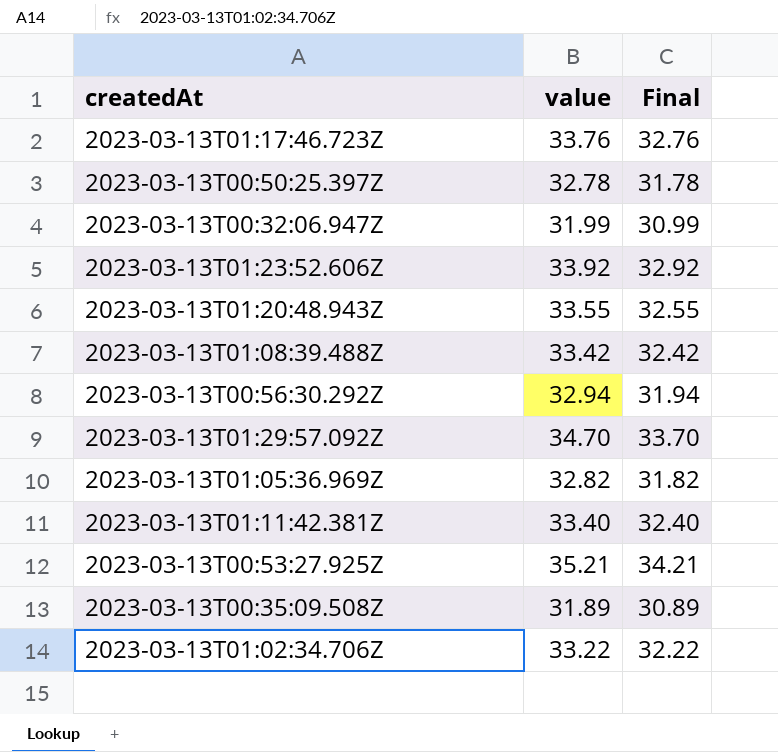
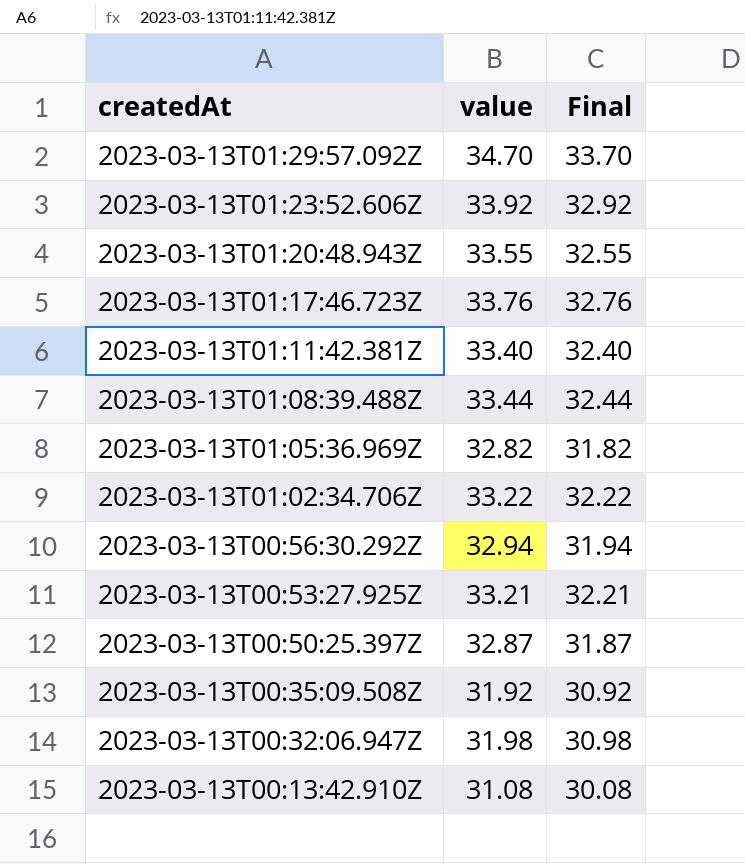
row order: none -> createdAt descending
2023-03-13T01:08:39.488Z | value: 33.42 -> 33.44
2023-03-13T01:08:39.488Z | Final: 32.42 -> 32.44
2023-03-13T00:53:27.925Z | value: 35.21 -> 33.21
2023-03-13T00:53:27.925Z | Final: 34.21 -> 32.21
2023-03-13T00:50:25.397Z | value: 32.78 -> 32.87
2023-03-13T00:50:25.397Z | Final: 31.78 -> 31.87
2023-03-13T00:35:09.508Z | value: 31.89 -> 31.92
2023-03-13T00:35:09.508Z | Final: 30.89 -> 30.92
2023-03-13T00:32:06.947Z | value: 31.99 -> 31.98
2023-03-13T00:32:06.947Z | Final: 30.99 -> 30.98
row 2023-03-13T00:13:42.910Z: none -> 31.08 | 30.08

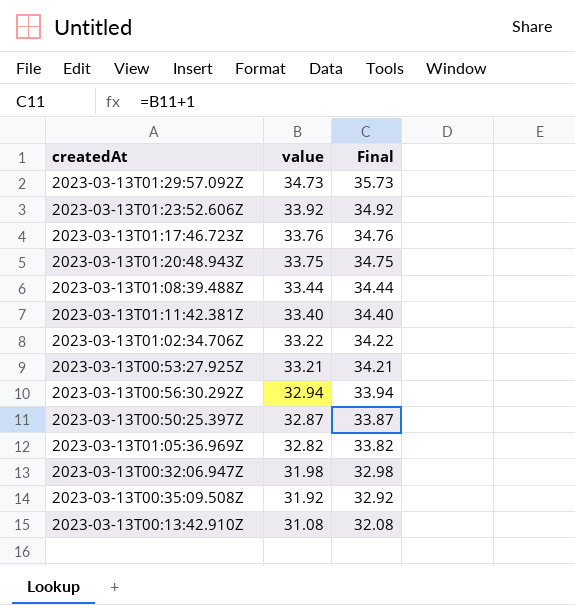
row order: createdAt descending -> value descending
column Final | formula: [value] - 1 -> [value] + 1
2023-03-13T01:29:57.092Z | value: 34.70 -> 34.73
2023-03-13T01:20:48.943Z | value: 33.55 -> 33.75

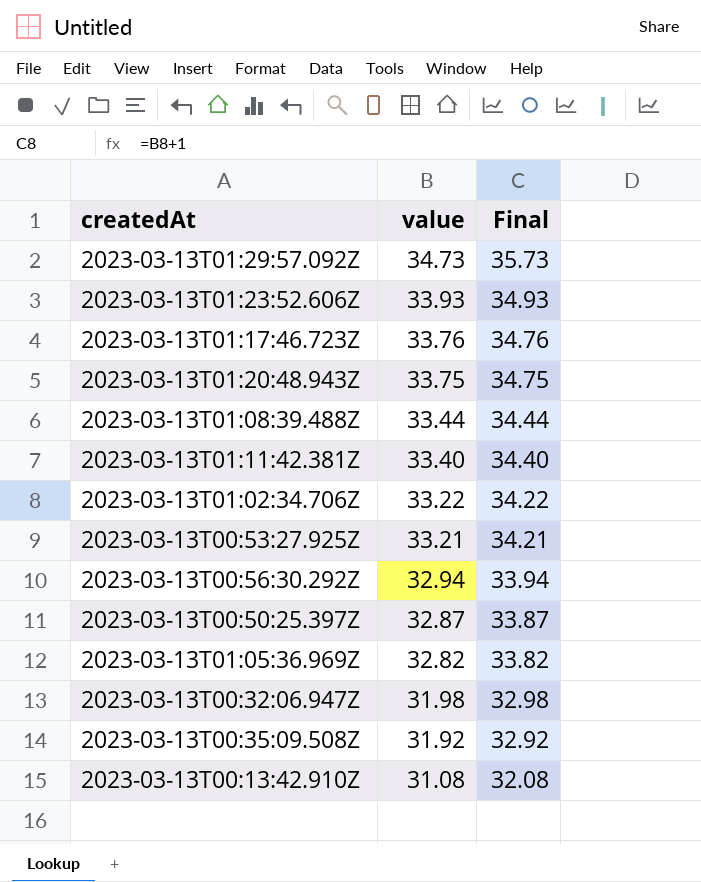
2023-03-13T01:23:52.606Z | value: 33.92 -> 33.93
2023-03-13T01:23:52.606Z | Final: 34.92 -> 34.93

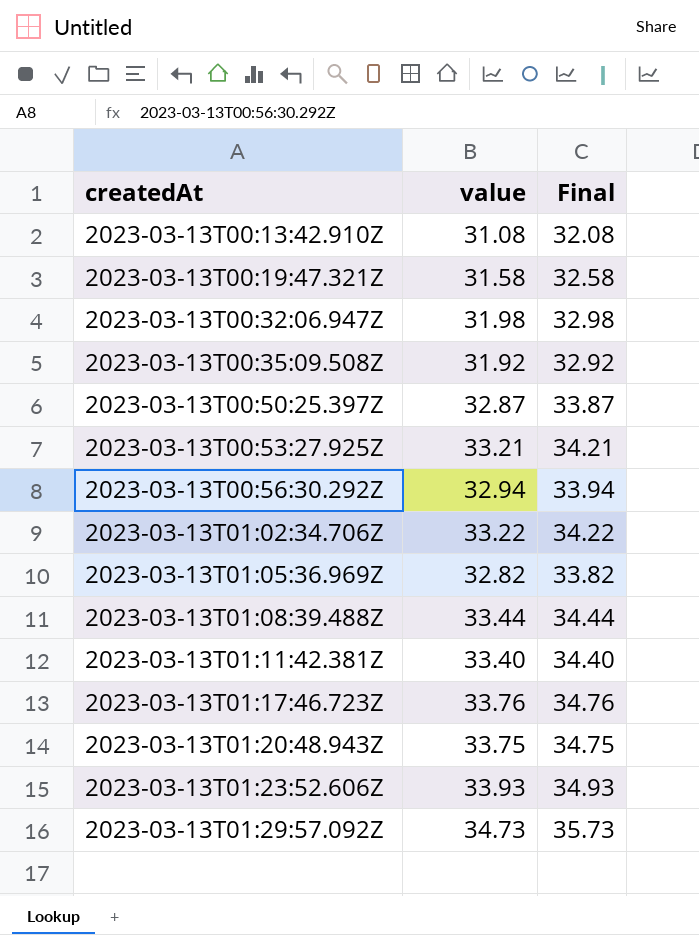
row order: value descending -> createdAt ascending
row 2023-03-13T00:19:47.321Z: none -> 31.58 | 32.58

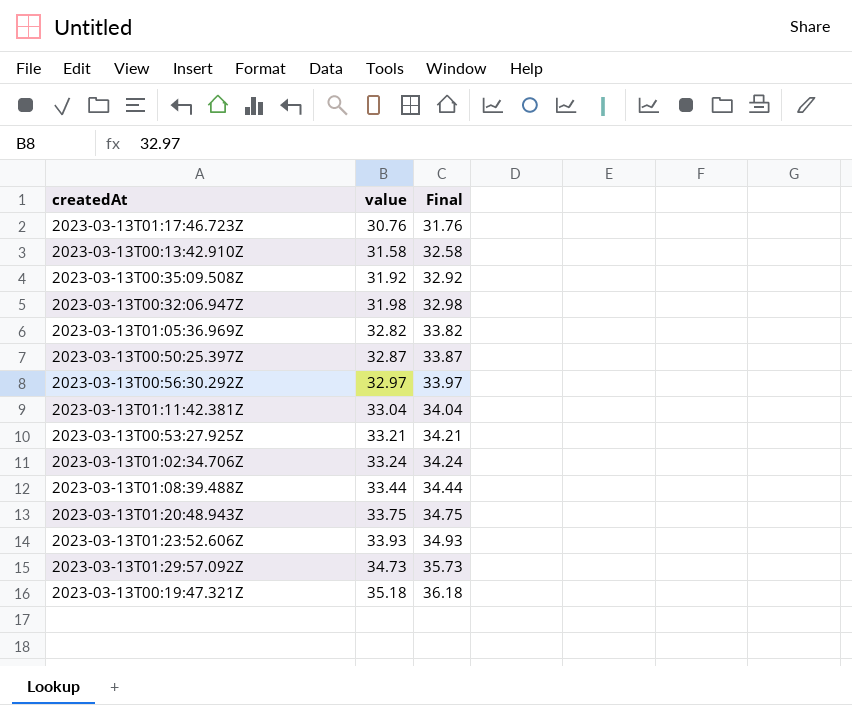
row order: createdAt ascending -> value ascending
2023-03-13T01:17:46.723Z | value: 33.76 -> 30.76
2023-03-13T01:17:46.723Z | Final: 34.76 -> 31.76
2023-03-13T00:13:42.910Z | value: 31.08 -> 31.58
2023-03-13T00:13:42.910Z | Final: 32.08 -> 32.58
2023-03-13T00:56:30.292Z | value: 32.94 -> 32.97
2023-03-13T00:56:30.292Z | Final: 33.94 -> 33.97
2023-03-13T01:11:42.381Z | value: 33.40 -> 33.04
2023-03-13T01:11:42.381Z | Final: 34.40 -> 34.04
2023-03-13T01:02:34.706Z | value: 33.22 -> 33.24
2023-03-13T01:02:34.706Z | Final: 34.22 -> 34.24
2023-03-13T00:19:47.321Z | value: 31.58 -> 35.18
2023-03-13T00:19:47.321Z | Final: 32.58 -> 36.18

